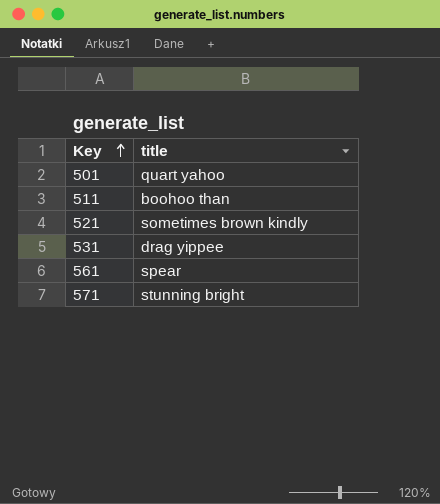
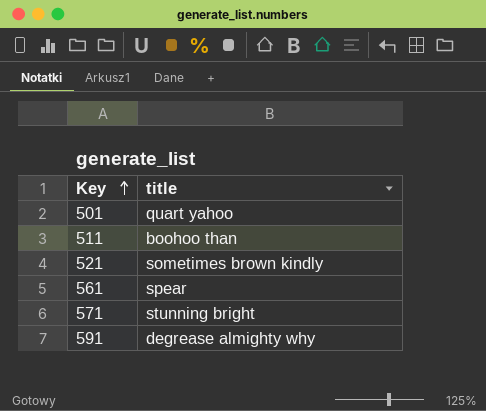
row 531: drag yippee -> none
row 591: none -> degrease almighty why

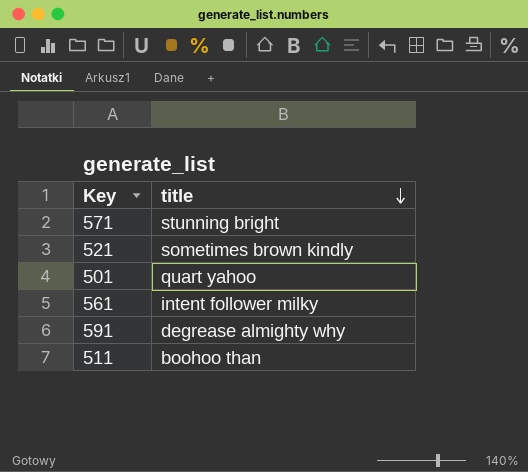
row order: Key ascending -> title descending
561 | title: spear -> intent follower milky

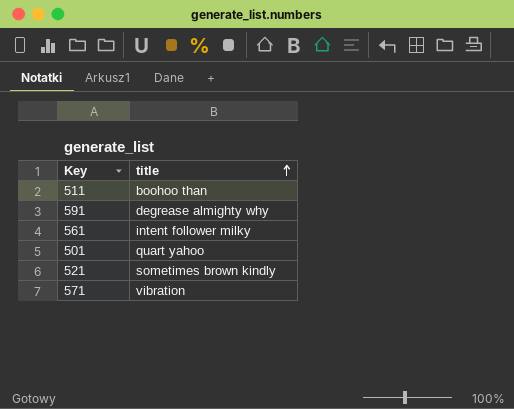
row order: title descending -> title ascending
571 | title: stunning bright -> vibration

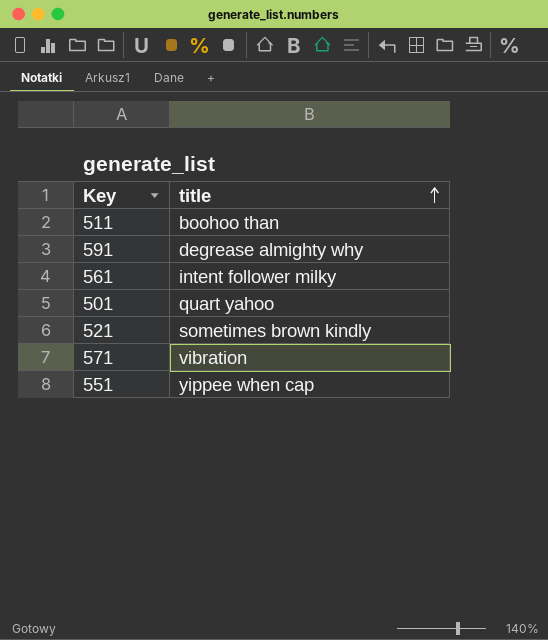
row 551: none -> yippee when cap

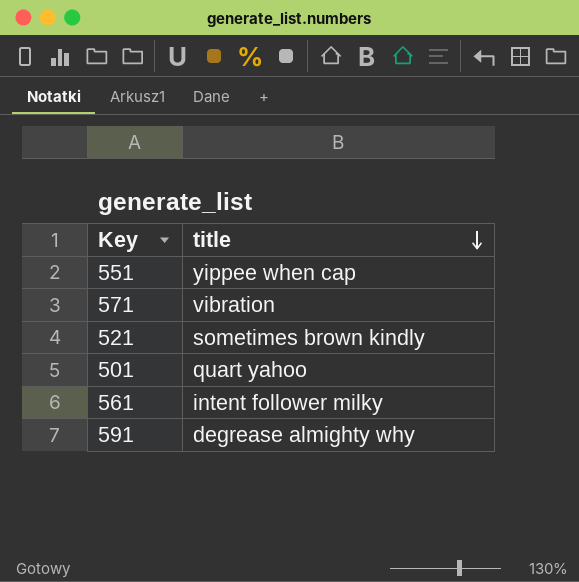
row order: title ascending -> title descending
row 511: boohoo than -> none

